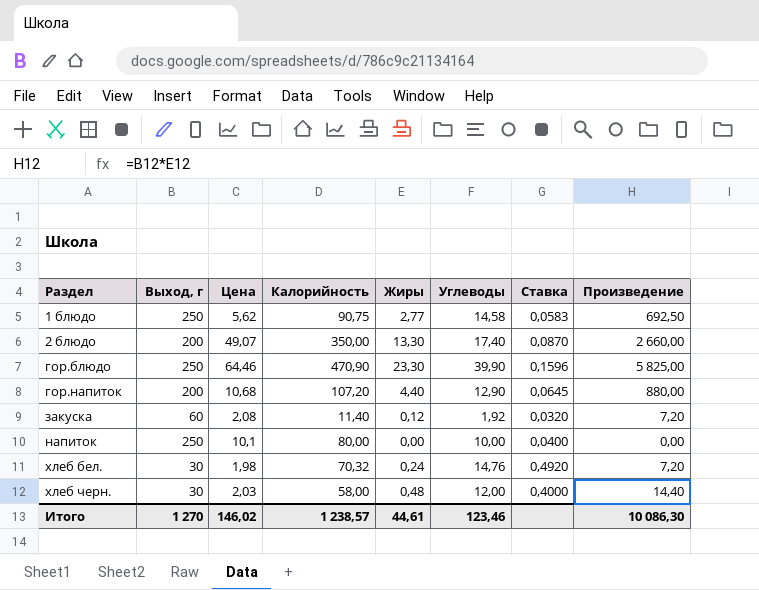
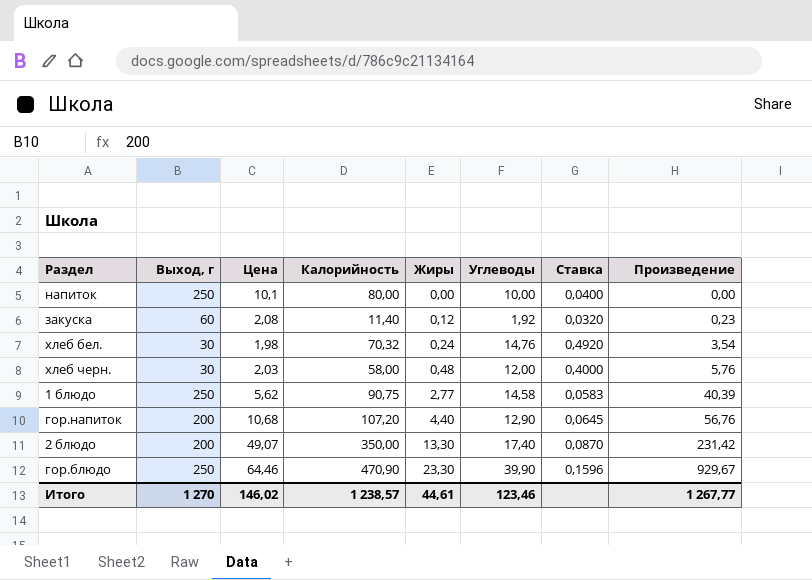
row order: Раздел ascending -> Жиры ascending
column Произведение | formula: [Выход, г] * [Жиры] -> [Жиры] * [Углеводы]
Итого | Произведение: 10 086,30 -> 1 267,77

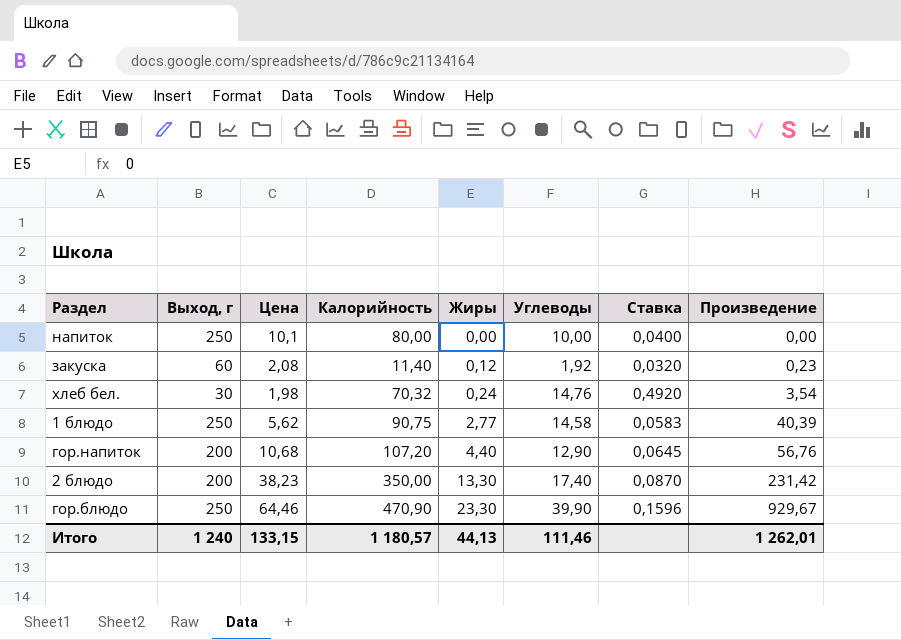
row хлеб черн.: 30 | 2,03 | 58,00 | 0,48 | 12,00 | 0,4000 | 5,76 -> none
2 блюдо | Цена: 49,07 -> 38,23
Итого | Выход, г: 1 270 -> 1 240
Итого | Цена: 146,02 -> 133,15
Итого | Калорийность: 1 238,57 -> 1 180,57
Итого | Жиры: 44,61 -> 44,13
Итого | Углеводы: 123,46 -> 111,46
Итого | Произведение: 1 267,77 -> 1 262,01

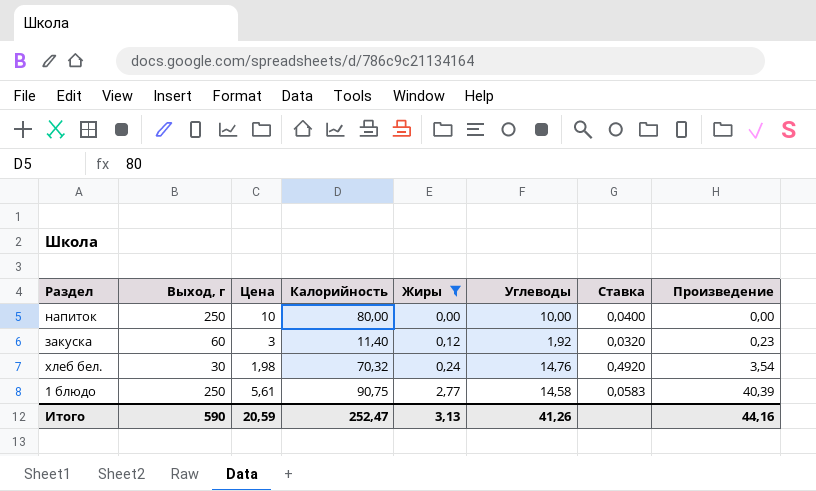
filter: none -> Жиры <= 2,77
напиток | Цена: 10,1 -> 10
закуска | Цена: 2,08 -> 3
1 блюдо | Цена: 5,62 -> 5,61
Итого | Выход, г: 1 240 -> 590
Итого | Цена: 133,15 -> 20,59
Итого | Калорийность: 1 180,57 -> 252,47
Итого | Жиры: 44,13 -> 3,13
Итого | Углеводы: 111,46 -> 41,26
Итого | Произведение: 1 262,01 -> 44,16

